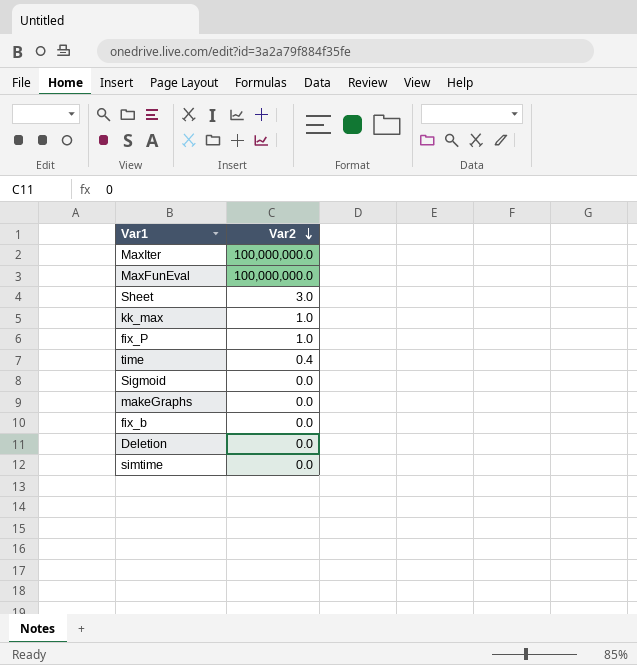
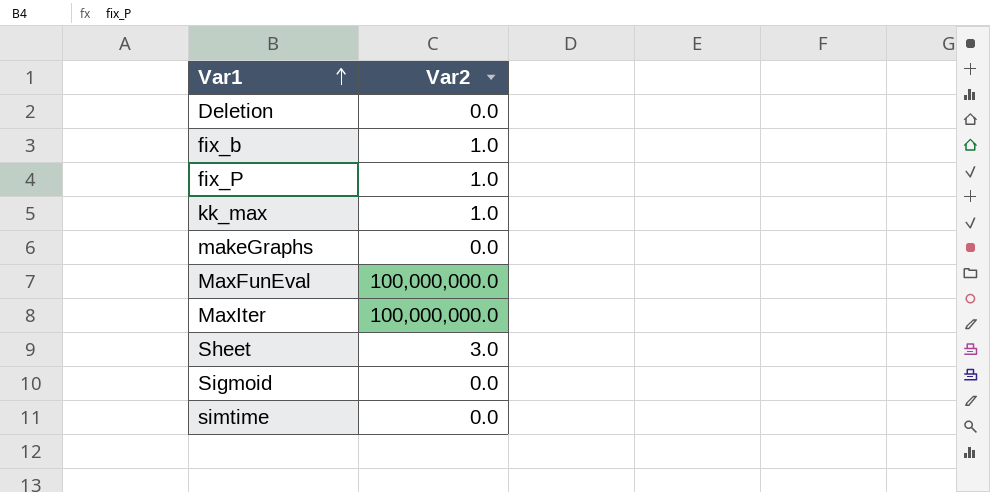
row order: Var2 descending -> Var1 ascending
row time: 0.4 -> none
fix_b | Var2: 0.0 -> 1.0

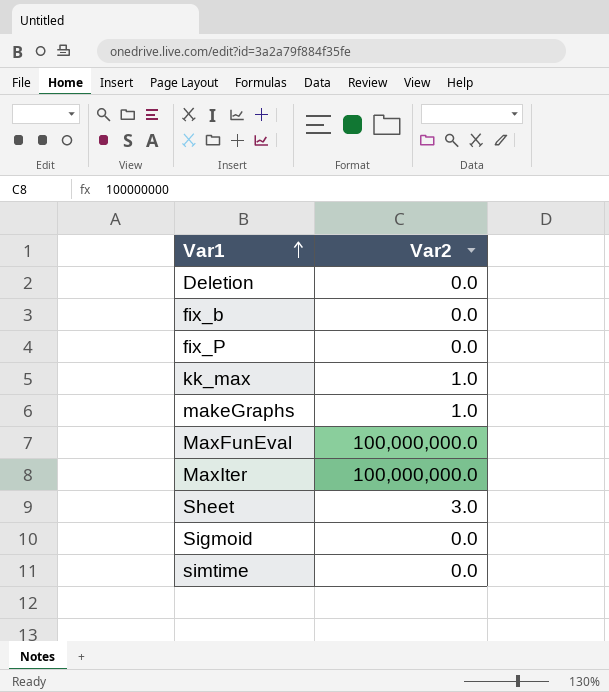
fix_b | Var2: 1.0 -> 0.0
fix_P | Var2: 1.0 -> 0.0
makeGraphs | Var2: 0.0 -> 1.0

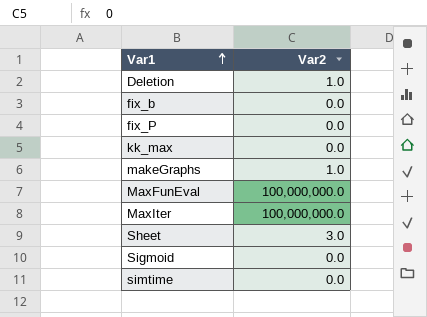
Deletion | Var2: 0.0 -> 1.0
kk_max | Var2: 1.0 -> 0.0

